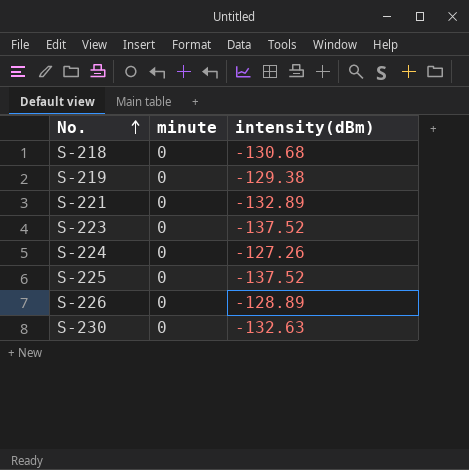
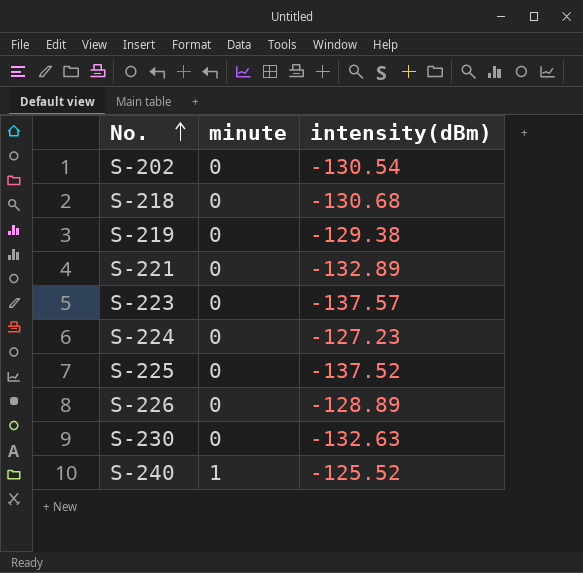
row S-202: none -> 0 | -130.54
S-223 | intensity(dBm): -137.52 -> -137.57
S-224 | intensity(dBm): -127.26 -> -127.23
row S-240: none -> 1 | -125.52

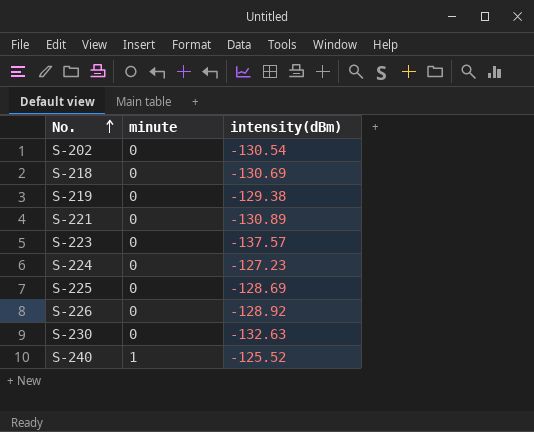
S-218 | intensity(dBm): -130.68 -> -130.69
S-221 | intensity(dBm): -132.89 -> -130.89
S-225 | intensity(dBm): -137.52 -> -128.69
S-226 | intensity(dBm): -128.89 -> -128.92

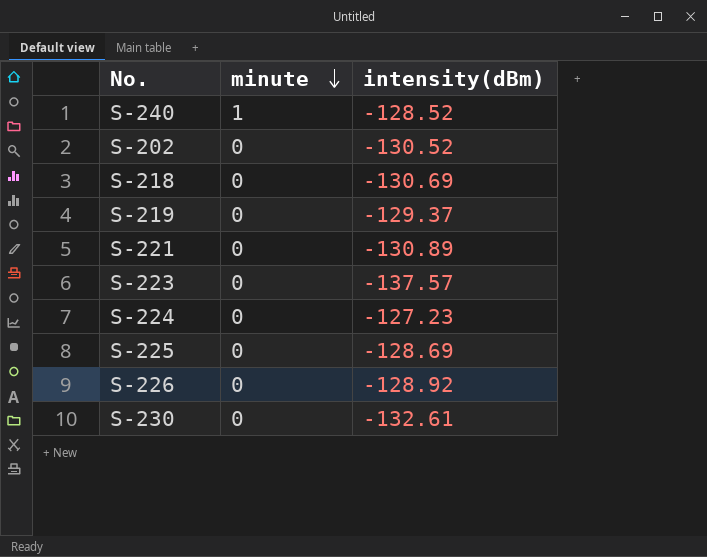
row order: No. ascending -> minute descending
S-240 | intensity(dBm): -125.52 -> -128.52
S-202 | intensity(dBm): -130.54 -> -130.52
S-219 | intensity(dBm): -129.38 -> -129.37
S-230 | intensity(dBm): -132.63 -> -132.61

